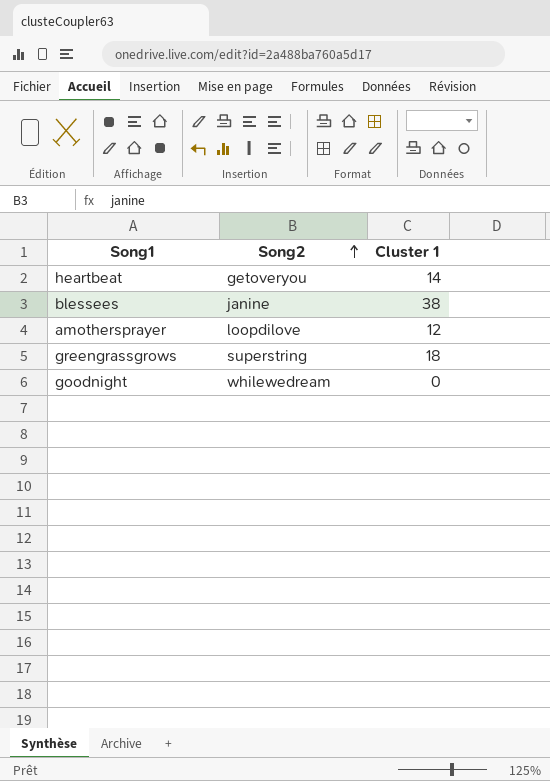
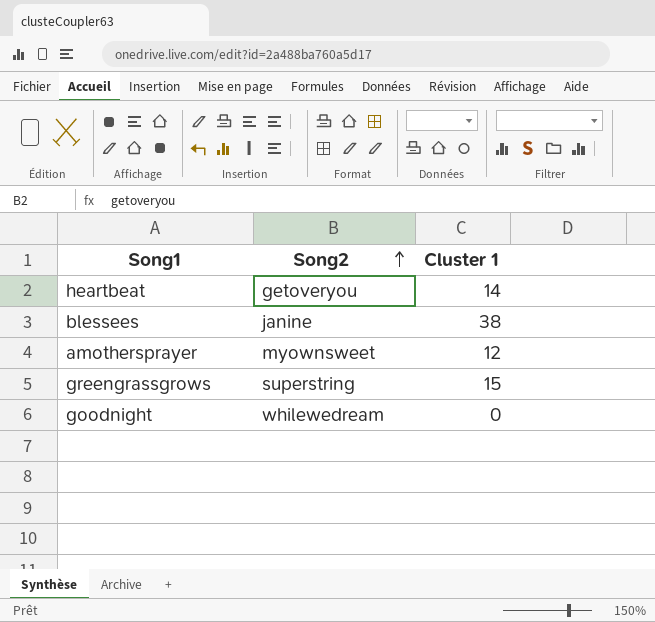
amothersprayer | Song2: loopdilove -> myownsweet
greengrassgrows | Cluster 1: 18 -> 15

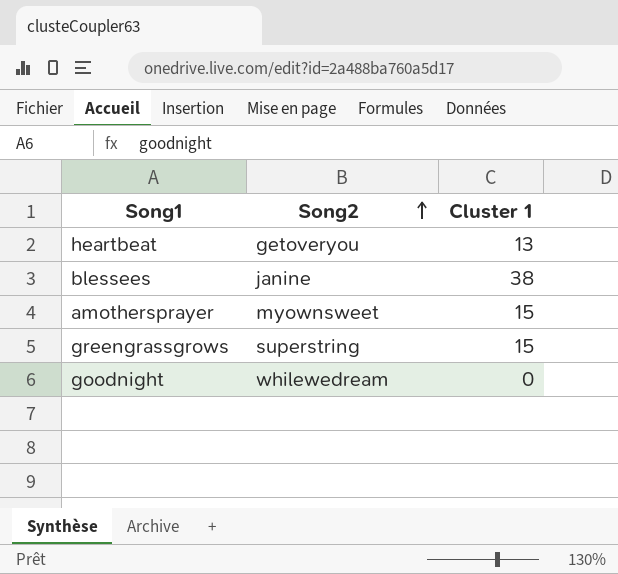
heartbeat | Cluster 1: 14 -> 13
amothersprayer | Cluster 1: 12 -> 15

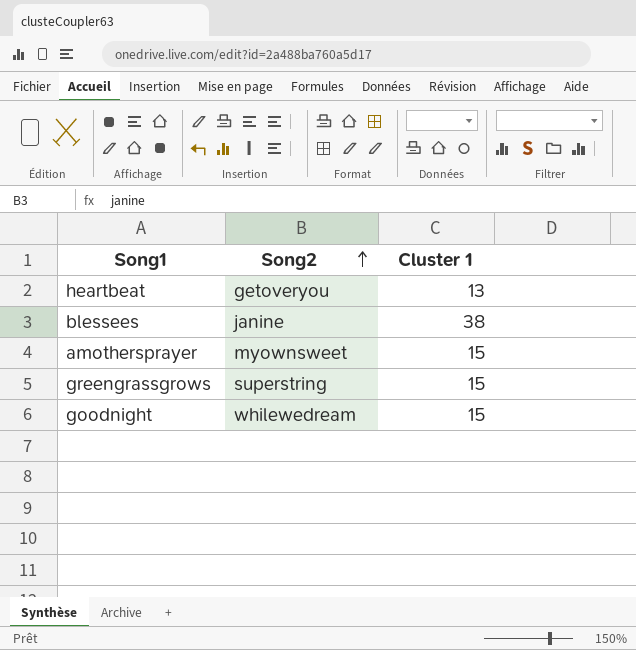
goodnight | Cluster 1: 0 -> 15

